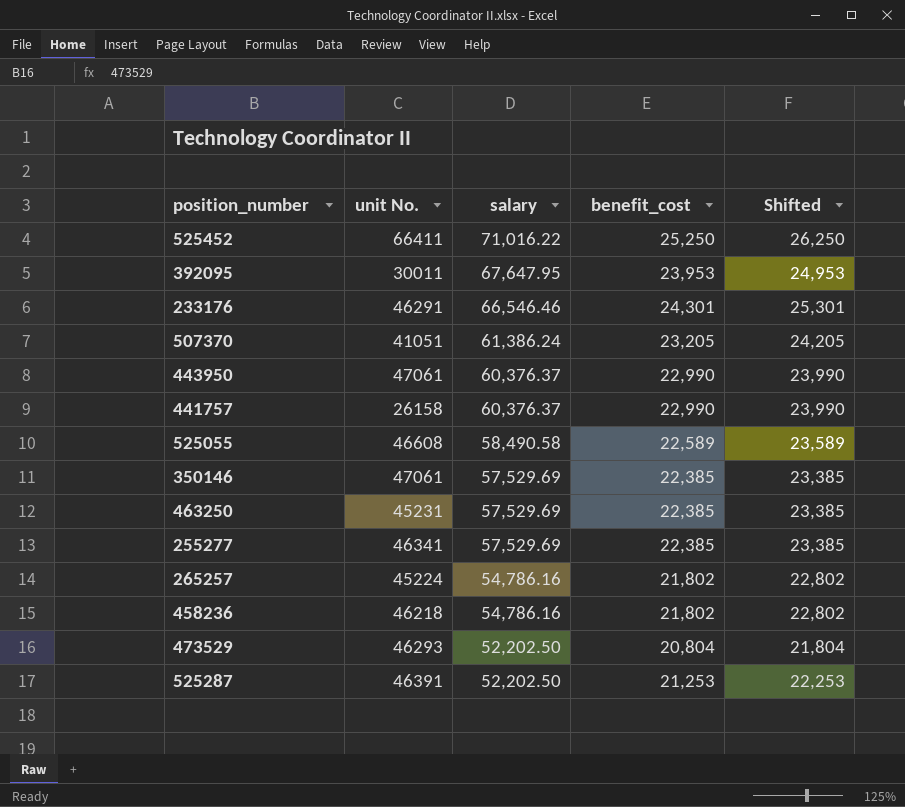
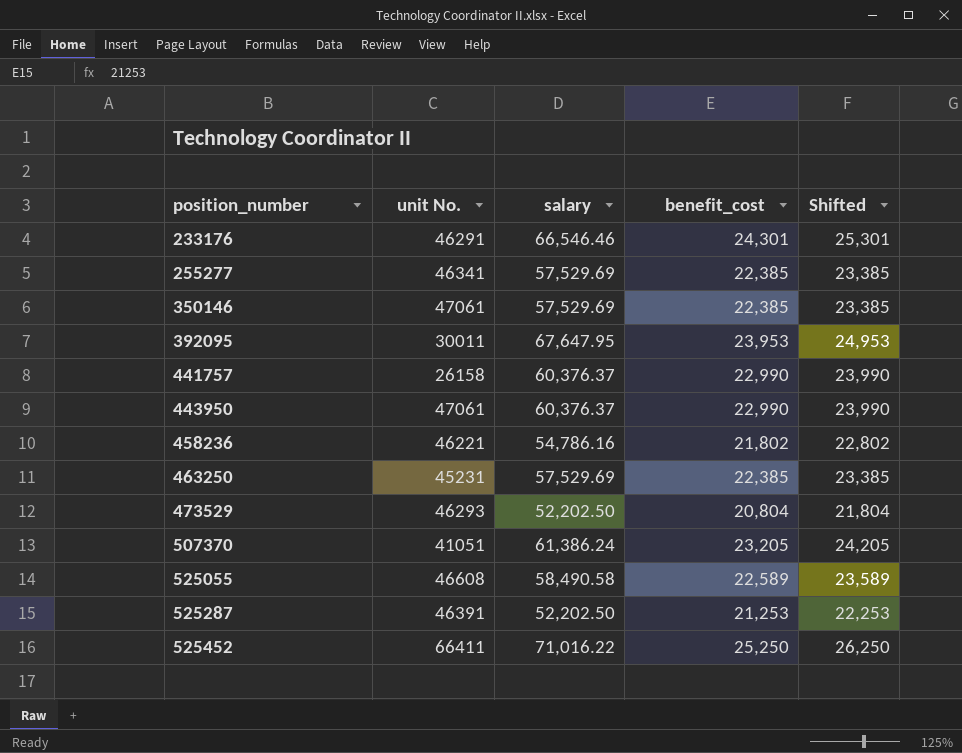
row order: salary descending -> position_number ascending
row 265257: 45224 | 54,786.16 | 21,802 | 22,802 -> none
458236 | unit No.: 46218 -> 46221

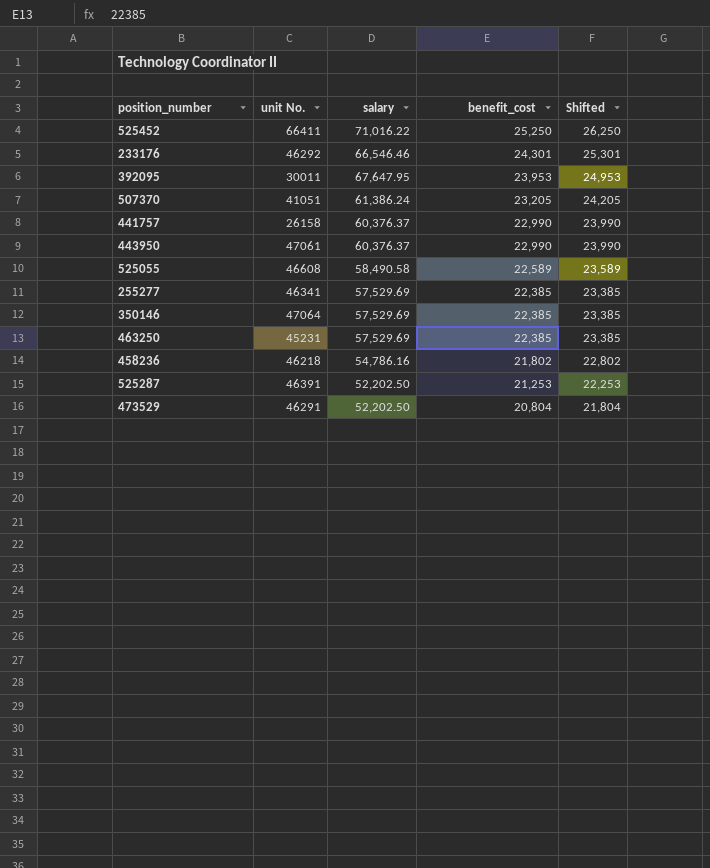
row order: position_number ascending -> benefit_cost descending
233176 | unit No.: 46291 -> 46292
350146 | unit No.: 47061 -> 47064
458236 | unit No.: 46221 -> 46218
473529 | unit No.: 46293 -> 46291

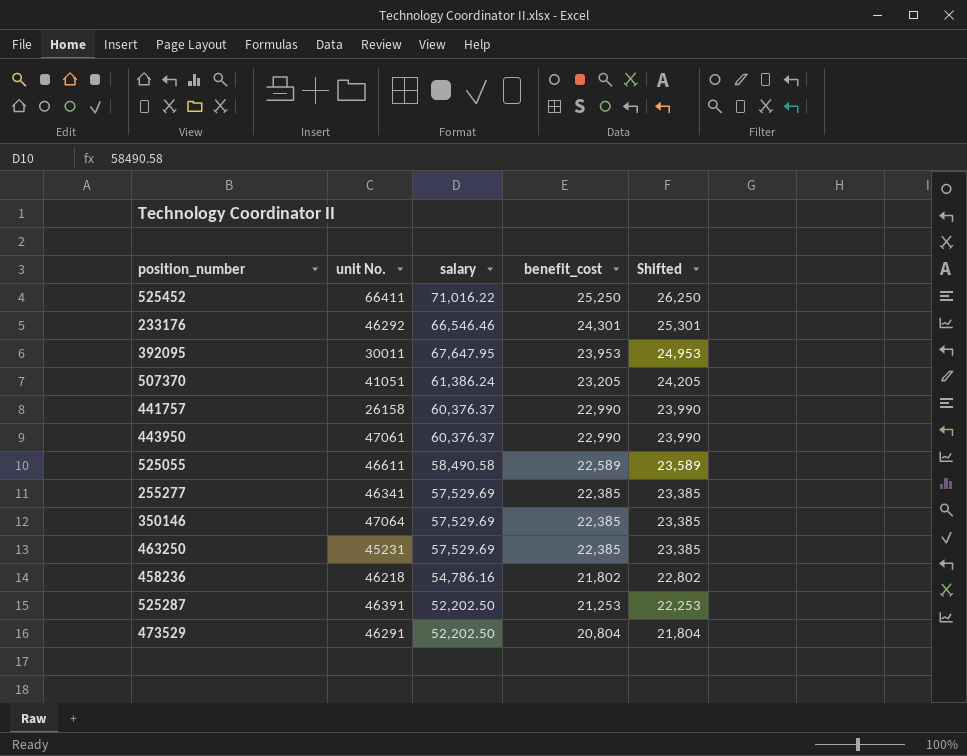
525055 | unit No.: 46608 -> 46611

